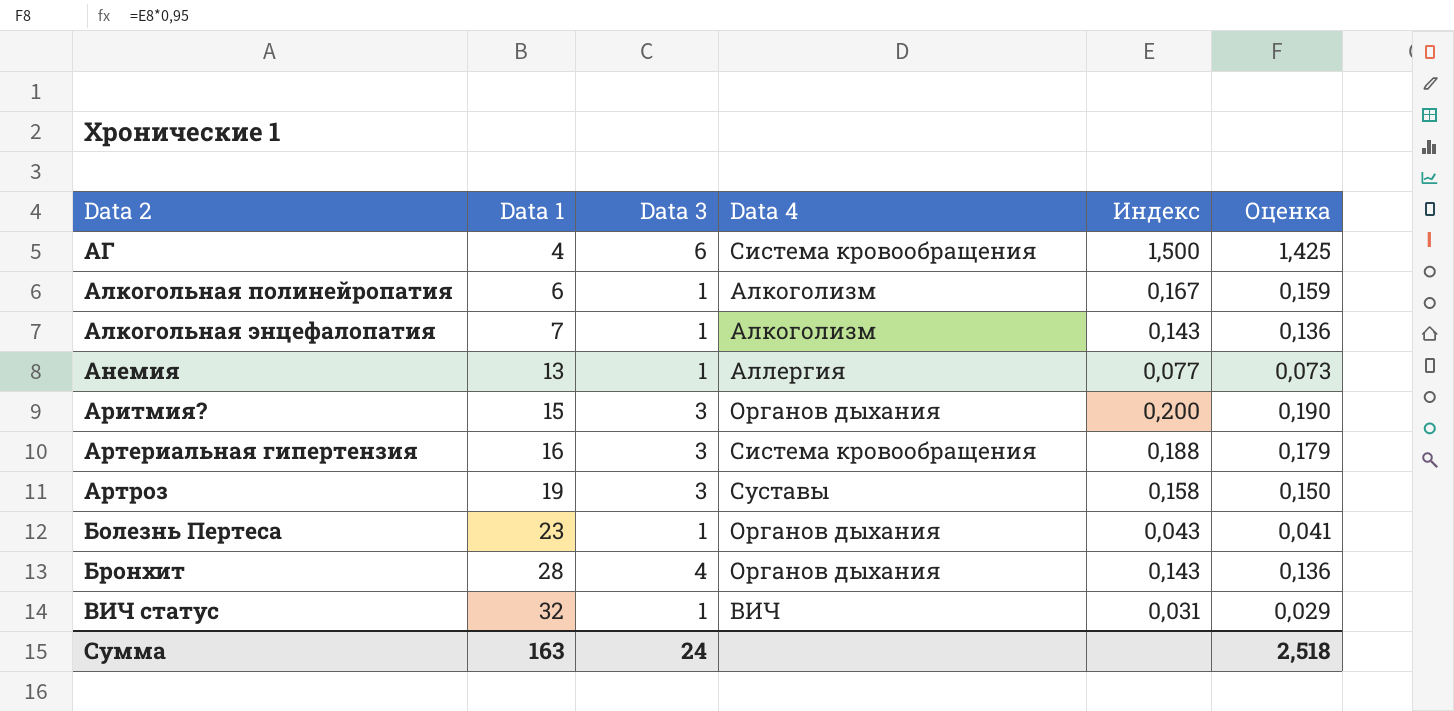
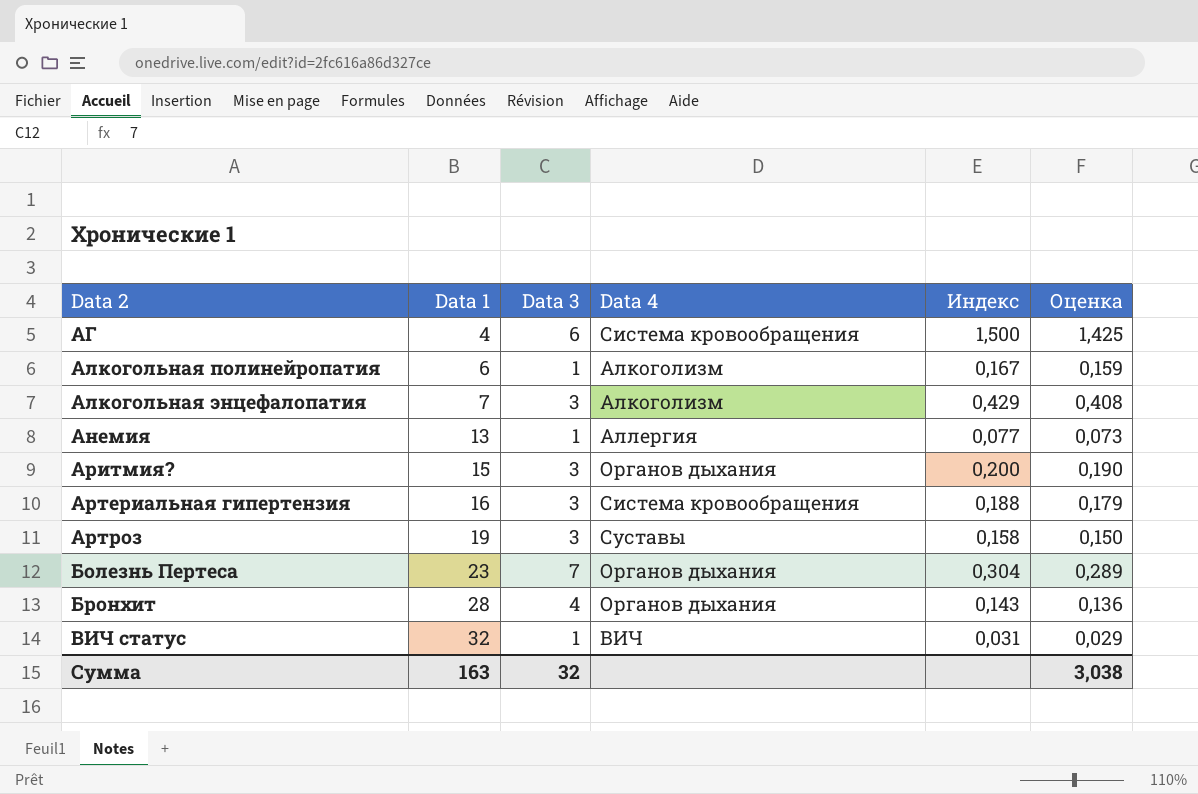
Алкогольная энцефалопатия | Data 3: 1 -> 3
Алкогольная энцефалопатия | Индекс: 0,143 -> 0,429
Алкогольная энцефалопатия | Оценка: 0,136 -> 0,408
Болезнь Пертеса | Data 3: 1 -> 7
Болезнь Пертеса | Индекс: 0,043 -> 0,304
Болезнь Пертеса | Оценка: 0,041 -> 0,289
Сумма | Data 3: 24 -> 32
Сумма | Оценка: 2,518 -> 3,038

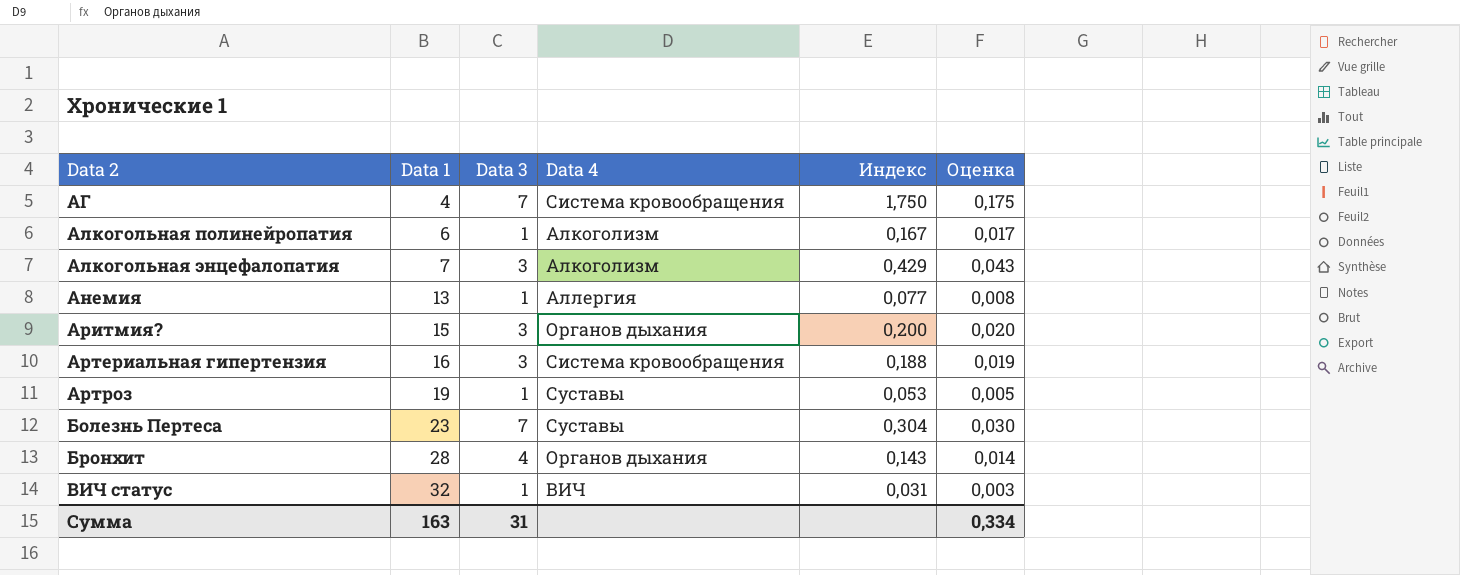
column Оценка | formula: [Индекс] * 0,95 -> [Индекс] * 0,1
АГ | Data 3: 6 -> 7
АГ | Индекс: 1,500 -> 1,750
Артроз | Data 3: 3 -> 1
Артроз | Индекс: 0,158 -> 0,053
Болезнь Пертеса | Data 4: Органов дыхания -> Суставы
Сумма | Data 3: 32 -> 31
Сумма | Оценка: 3,038 -> 0,334

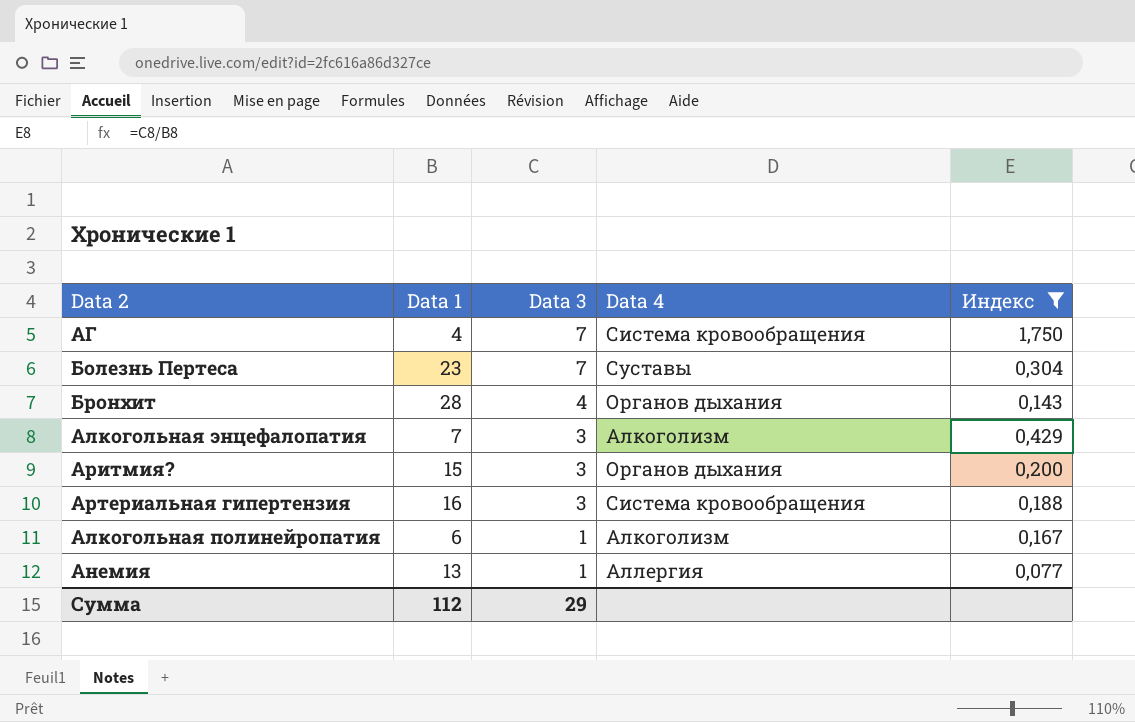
filter: none -> Индекс >= 0,077
row order: Data 2 ascending -> Data 3 descending
column Оценка | formula: [Индекс] * 0,1 -> none
Сумма | Data 1: 163 -> 112
Сумма | Data 3: 31 -> 29

